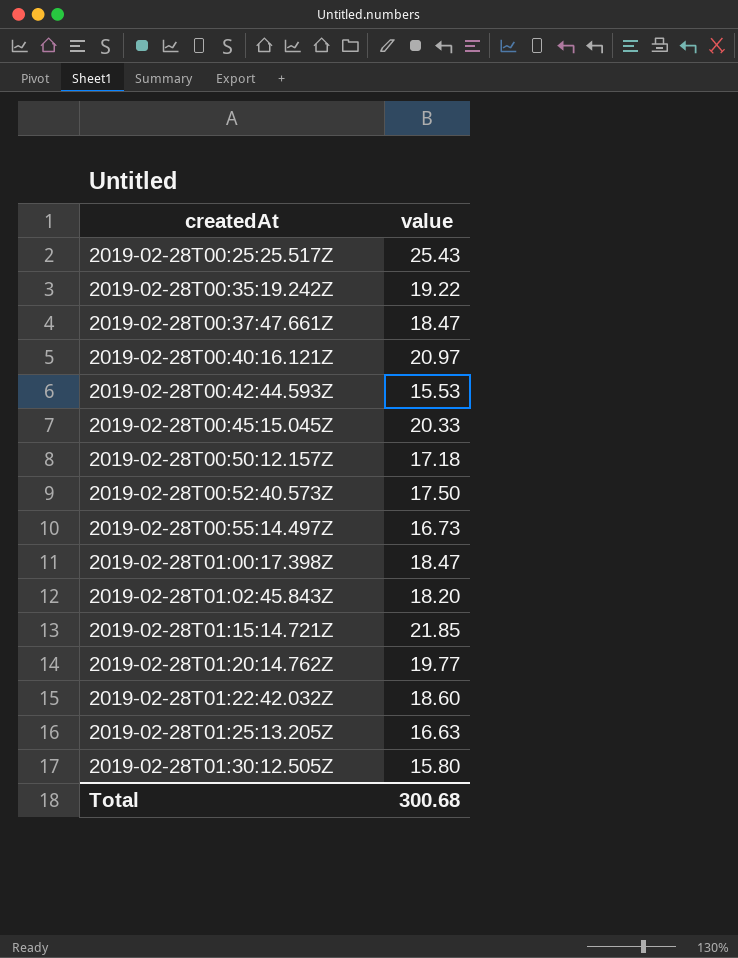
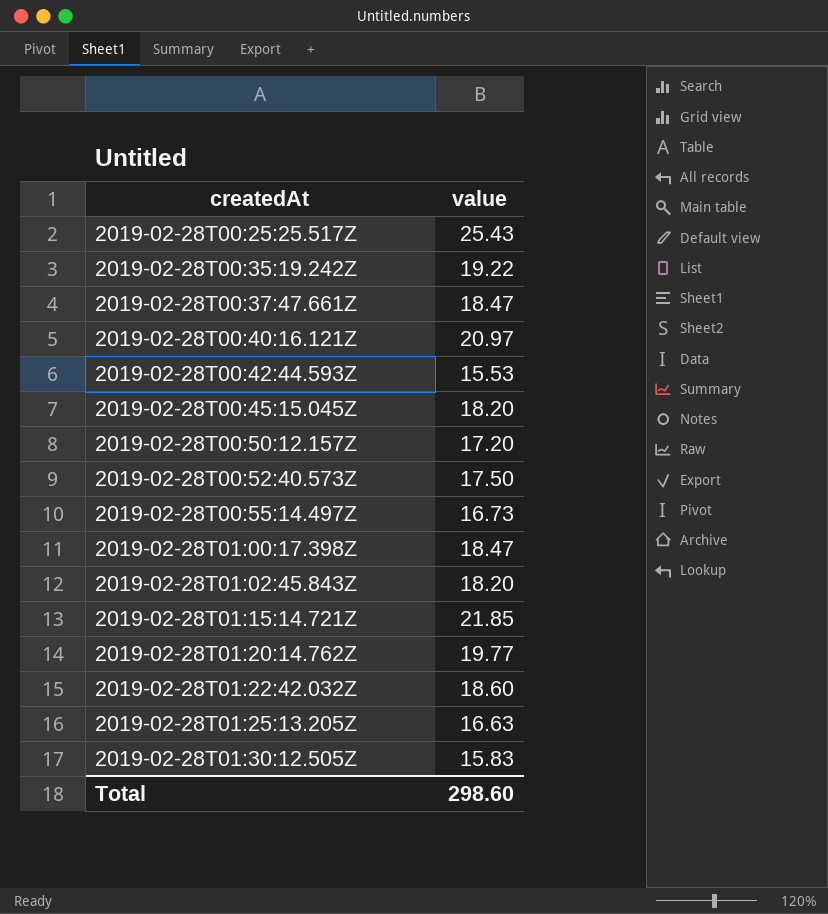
2019-02-28T00:45:15.045Z | value: 20.33 -> 18.20
2019-02-28T00:50:12.157Z | value: 17.18 -> 17.20
2019-02-28T01:30:12.505Z | value: 15.80 -> 15.83
Total | value: 300.68 -> 298.60

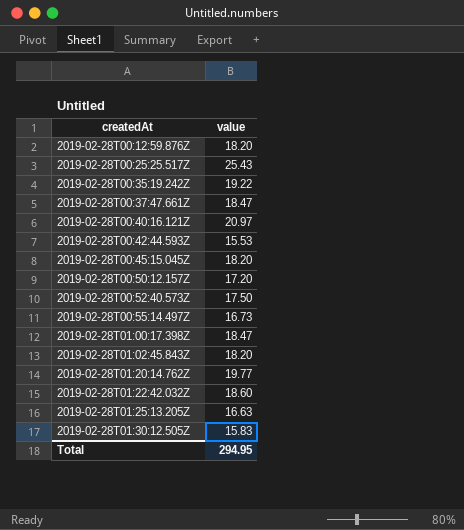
row 2019-02-28T01:15:14.721Z: 21.85 -> none
row 2019-02-28T00:12:59.876Z: none -> 18.20
Total | value: 298.60 -> 294.95

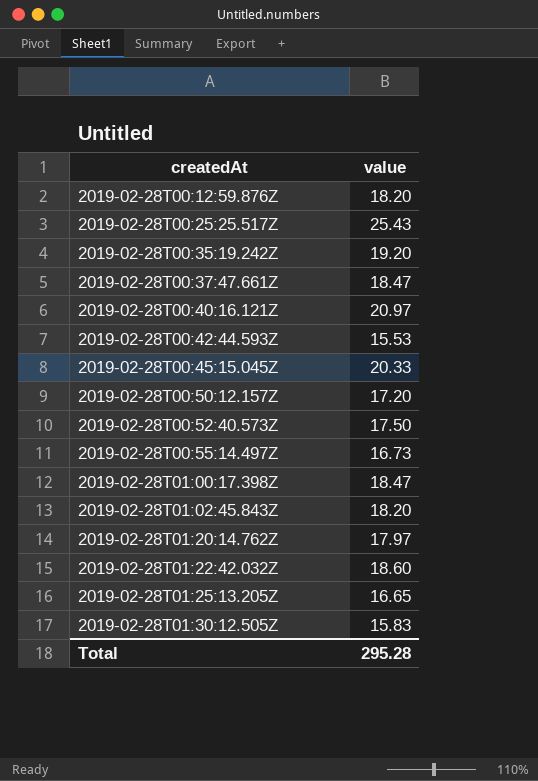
2019-02-28T00:35:19.242Z | value: 19.22 -> 19.20
2019-02-28T00:45:15.045Z | value: 18.20 -> 20.33
2019-02-28T01:20:14.762Z | value: 19.77 -> 17.97
2019-02-28T01:25:13.205Z | value: 16.63 -> 16.65
Total | value: 294.95 -> 295.28

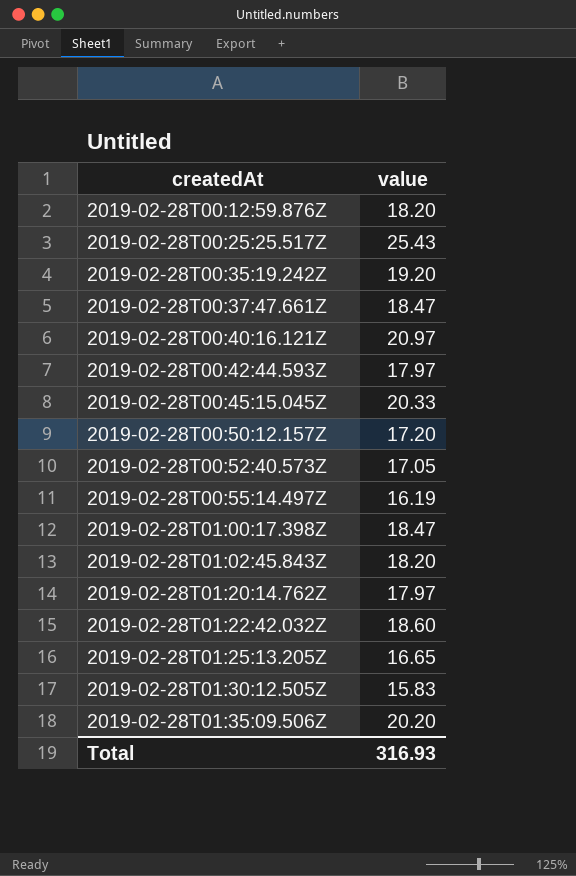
2019-02-28T00:42:44.593Z | value: 15.53 -> 17.97
2019-02-28T00:52:40.573Z | value: 17.50 -> 17.05
2019-02-28T00:55:14.497Z | value: 16.73 -> 16.19
row 2019-02-28T01:35:09.506Z: none -> 20.20
Total | value: 295.28 -> 316.93

